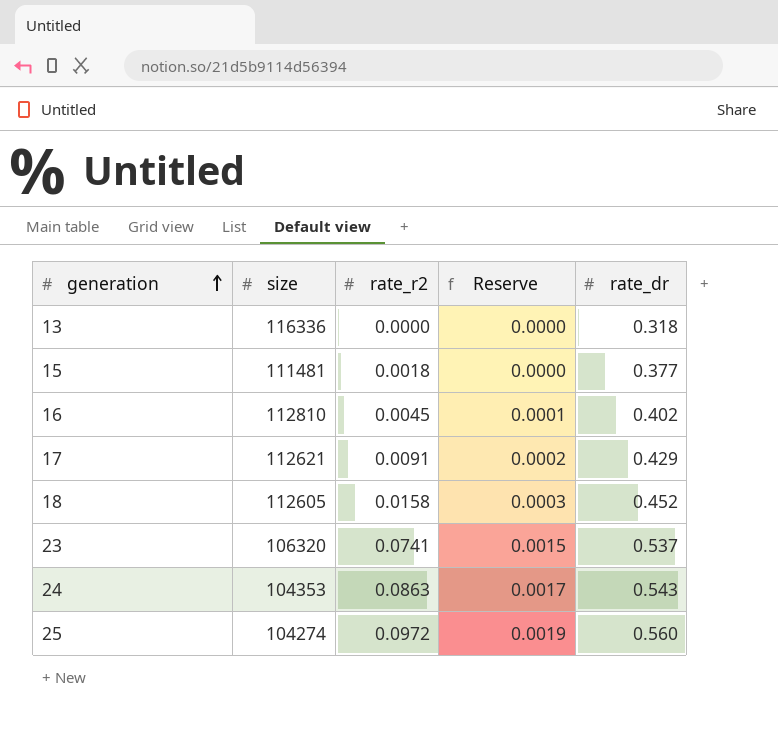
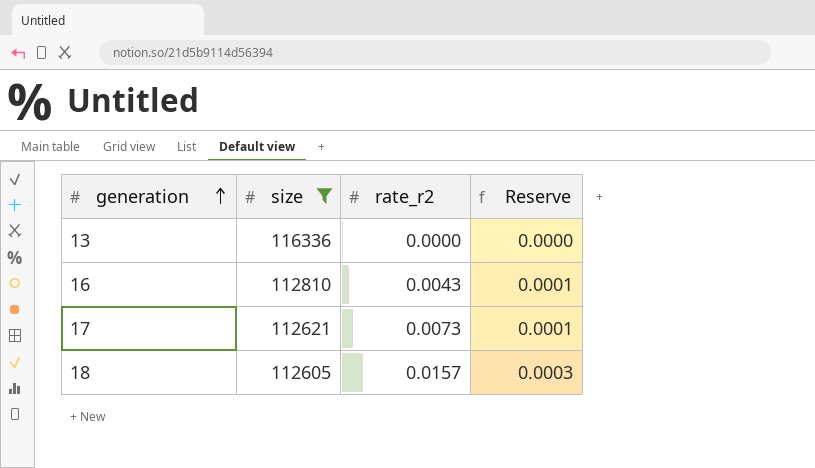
filter: none -> size >= 112605
column rate_dr | position: 5 -> none
16 | rate_r2: 0.0045 -> 0.0043
17 | rate_r2: 0.0091 -> 0.0073
17 | Reserve: 0.0002 -> 0.0001
18 | rate_r2: 0.0158 -> 0.0157

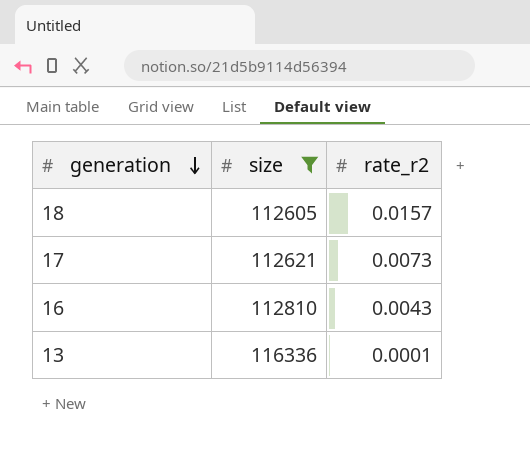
row order: generation ascending -> generation descending
column Reserve | formula: [rate_r2] * 0.02 -> none
13 | rate_r2: 0.0000 -> 0.0001

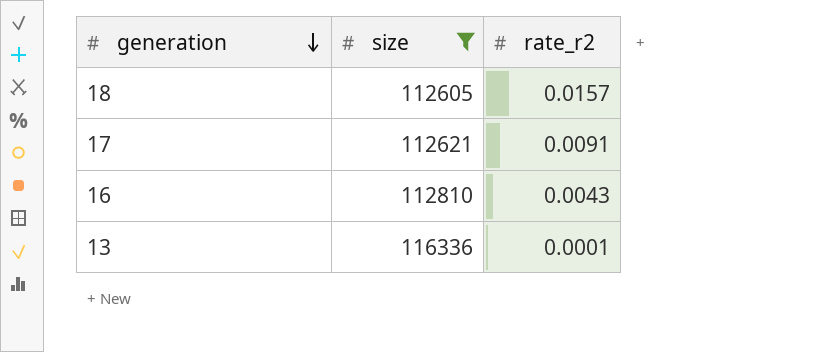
17 | rate_r2: 0.0073 -> 0.0091

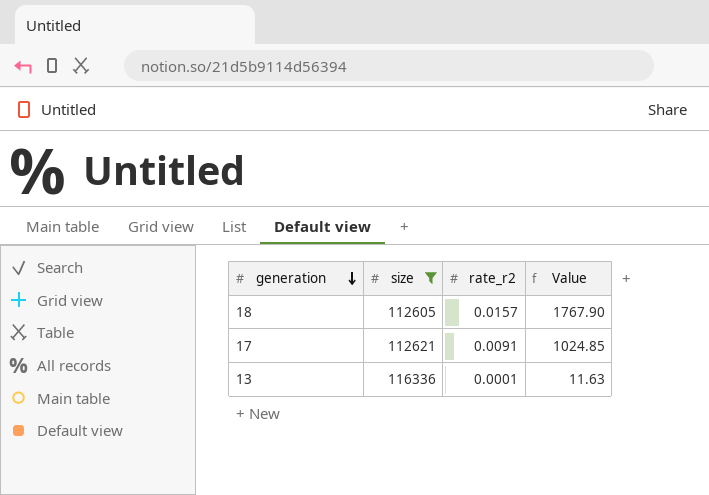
column Value | formula: none -> [size] * [rate_r2]
row 16: 112810 | 0.0043 -> none

